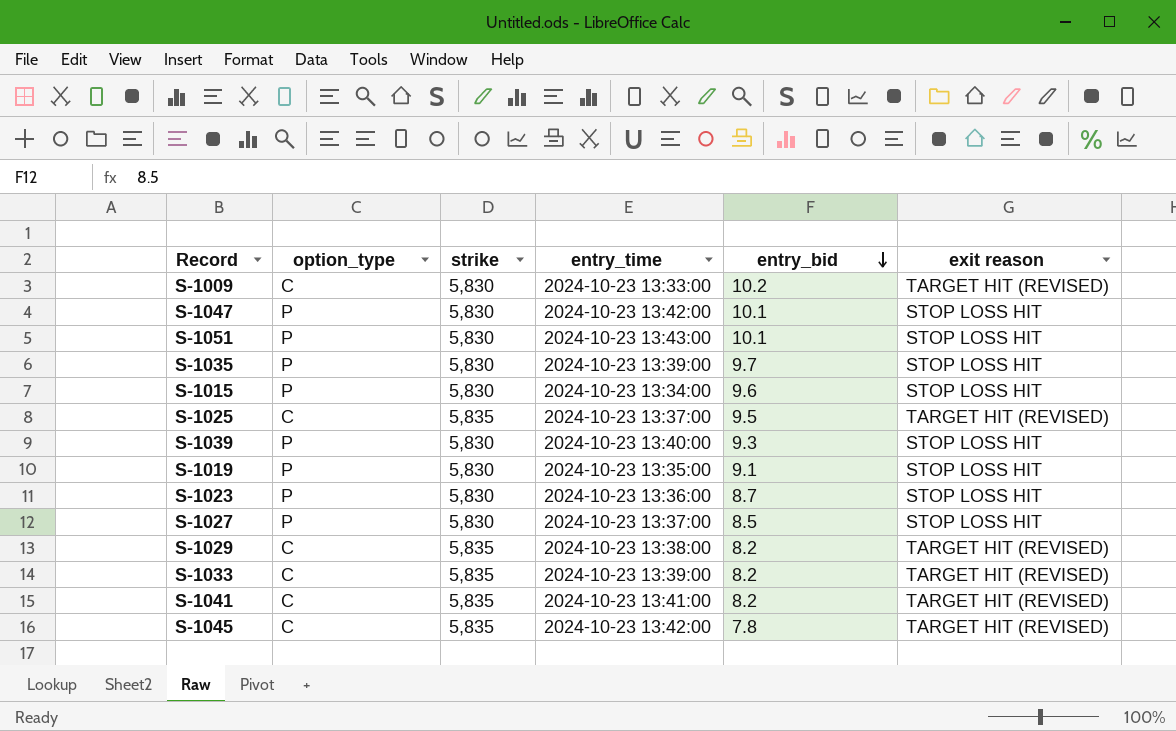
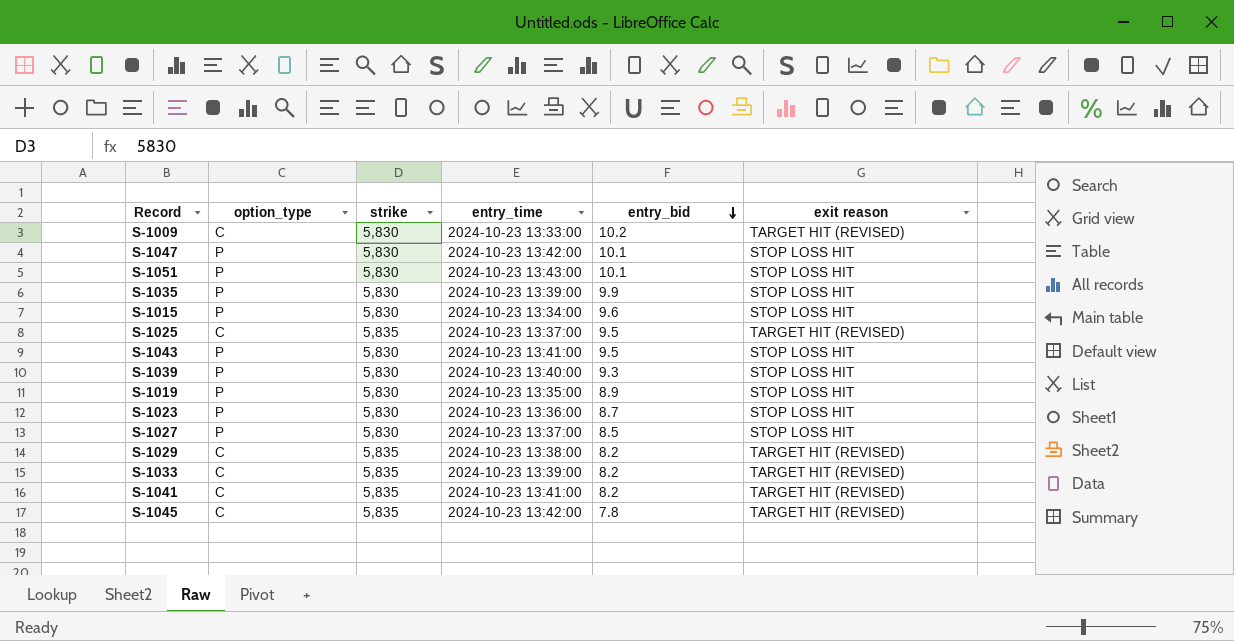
S-1035 | entry_bid: 9.7 -> 9.9
row S-1043: none -> P | 5,830 | 2024-10-23 13:41:00 | 9.5 | STOP LOSS HIT
S-1019 | entry_bid: 9.1 -> 8.9

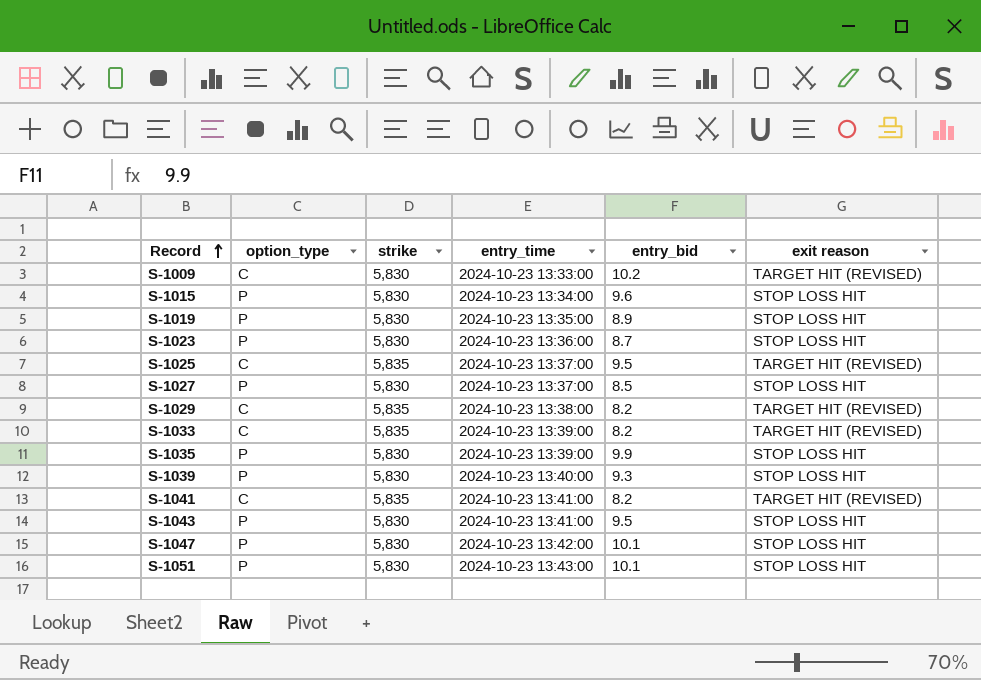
row order: entry_bid descending -> Record ascending
row S-1045: C | 5,835 | 2024-10-23 13:42:00 | 7.8 | TARGET HIT (REVISED) -> none

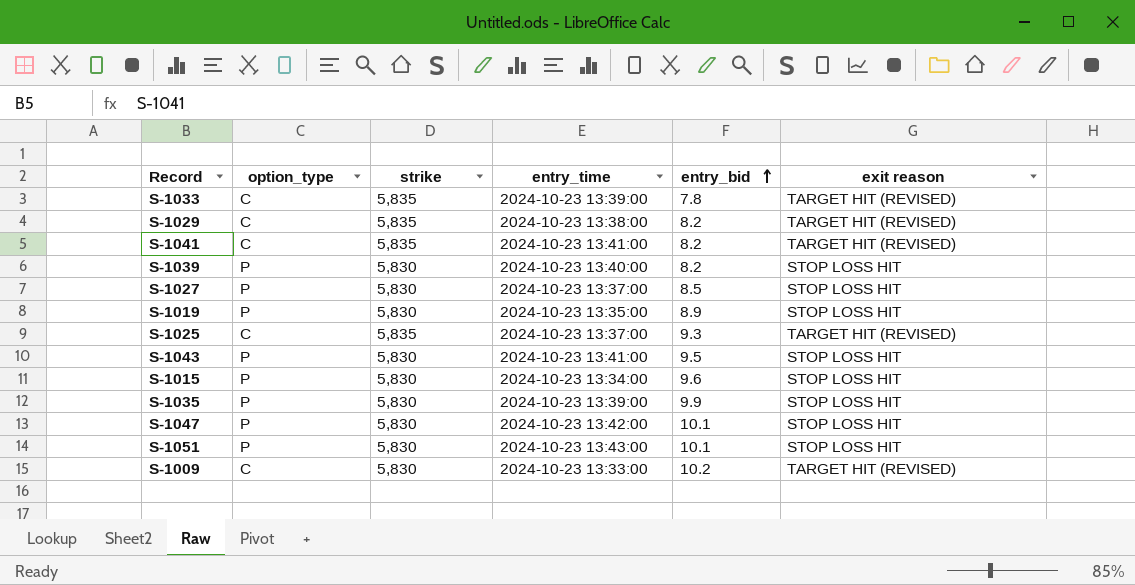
row order: Record ascending -> entry_bid ascending
row S-1023: P | 5,830 | 2024-10-23 13:36:00 | 8.7 | STOP LOSS HIT -> none
S-1033 | entry_bid: 8.2 -> 7.8
S-1039 | entry_bid: 9.3 -> 8.2
S-1025 | entry_bid: 9.5 -> 9.3

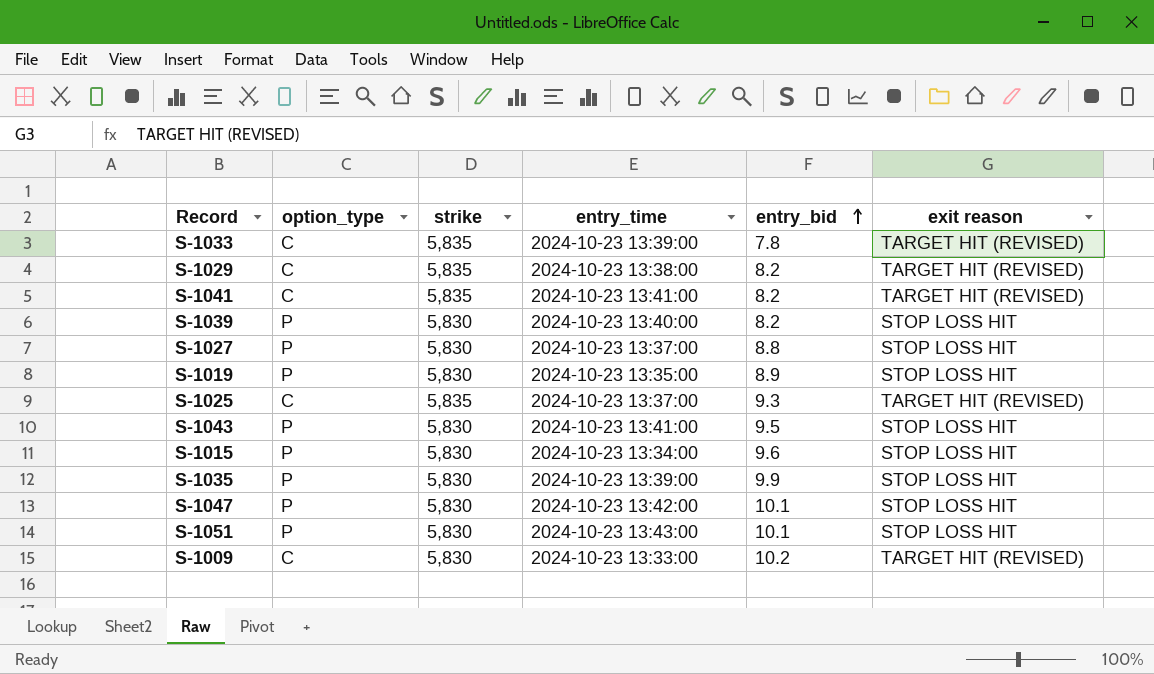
S-1027 | entry_bid: 8.5 -> 8.8

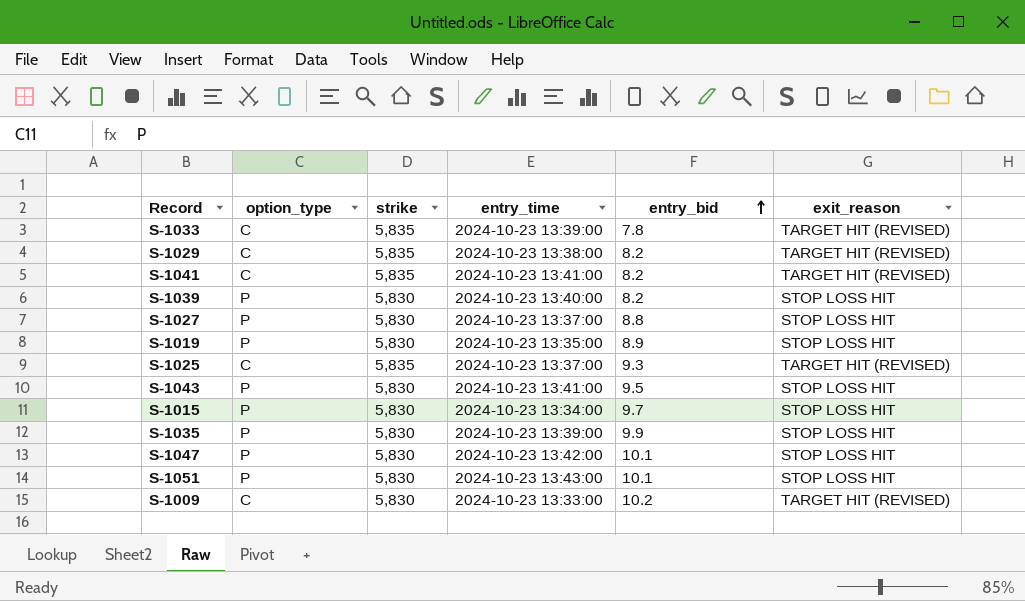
column name: exit reason -> exit_reason
S-1015 | entry_bid: 9.6 -> 9.7

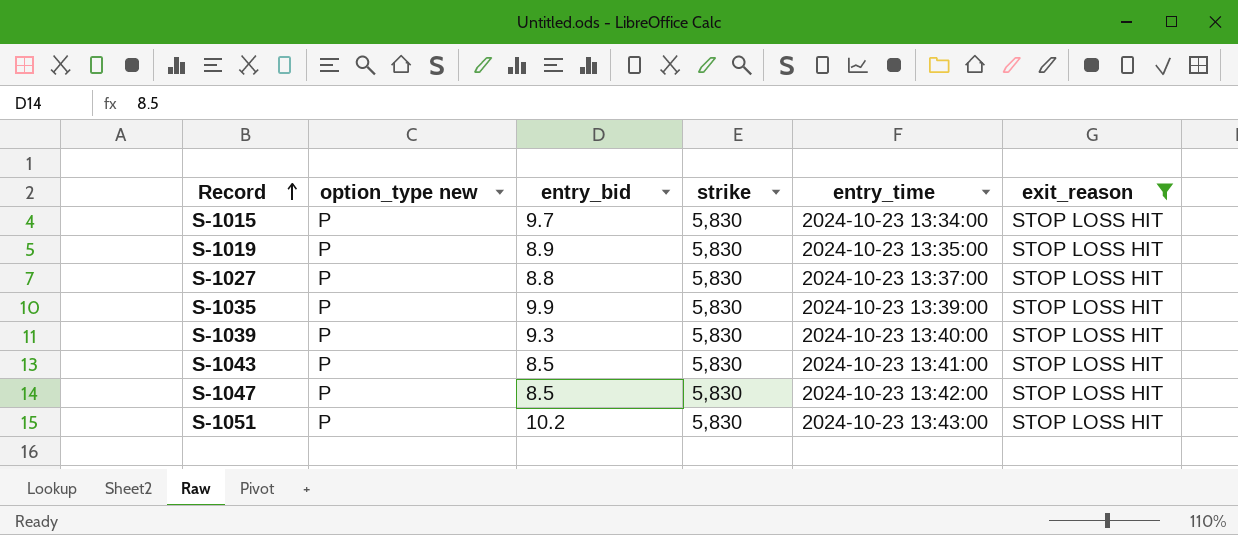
filter: none -> exit_reason = STOP LOSS HIT
row order: entry_bid ascending -> Record ascending
column name: option_type -> option_type new
column entry_bid | position: 5 -> 3
S-1039 | entry_bid: 8.2 -> 9.3
S-1043 | entry_bid: 9.5 -> 8.5
S-1047 | entry_bid: 10.1 -> 8.5
S-1051 | entry_bid: 10.1 -> 10.2

